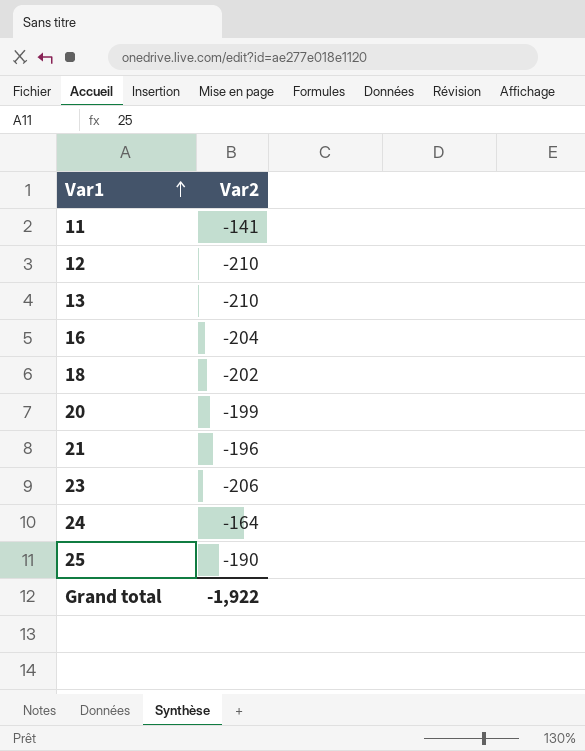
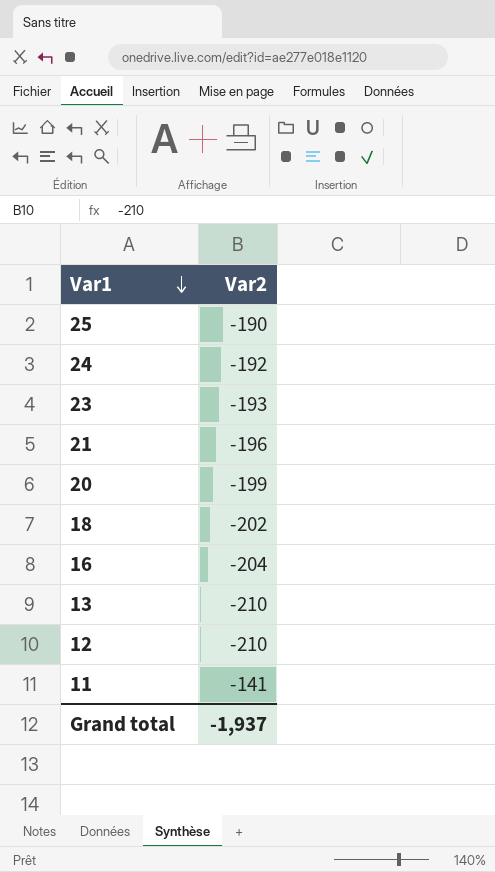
row order: Var1 ascending -> Var1 descending
24 | Var2: -164 -> -192
23 | Var2: -206 -> -193
Grand total | Var2: -1,922 -> -1,937

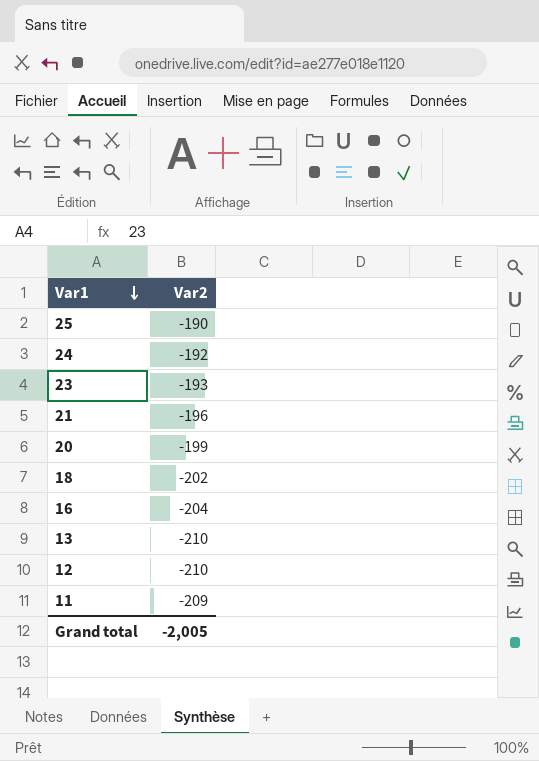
11 | Var2: -141 -> -209
Grand total | Var2: -1,937 -> -2,005

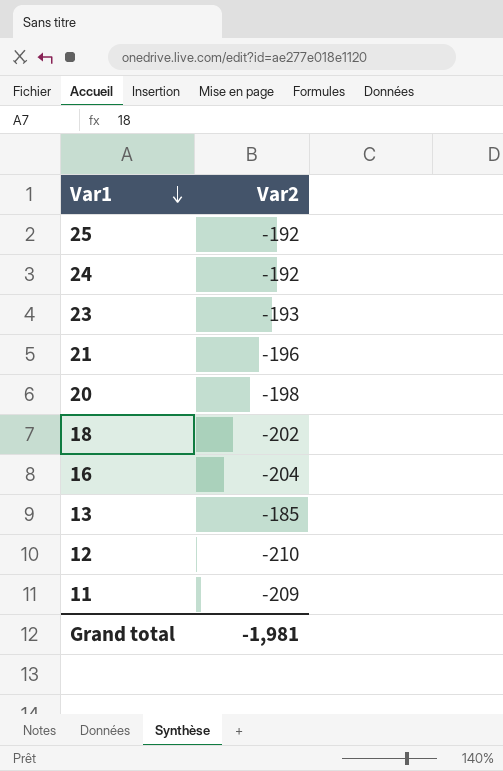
25 | Var2: -190 -> -192
20 | Var2: -199 -> -198
13 | Var2: -210 -> -185
Grand total | Var2: -2,005 -> -1,981

